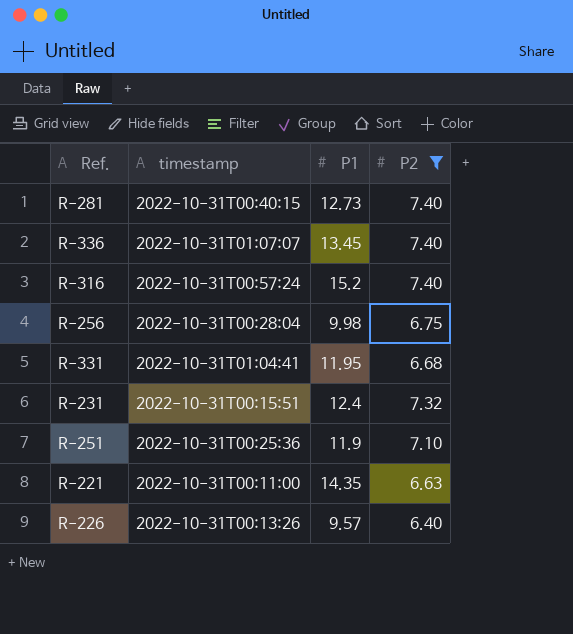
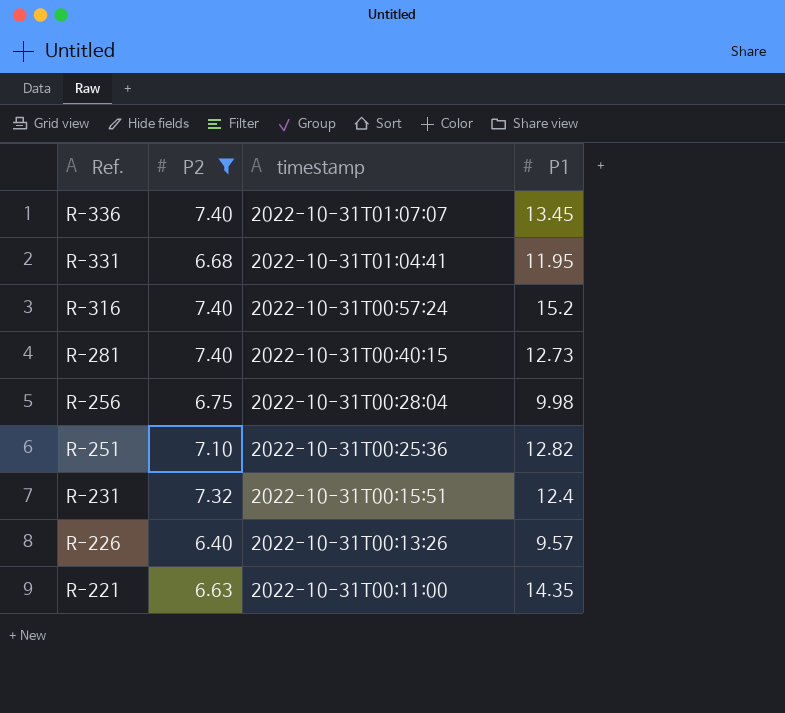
row order: none -> Ref. descending
column P2 | position: 4 -> 2
R-251 | P1: 11.9 -> 12.82

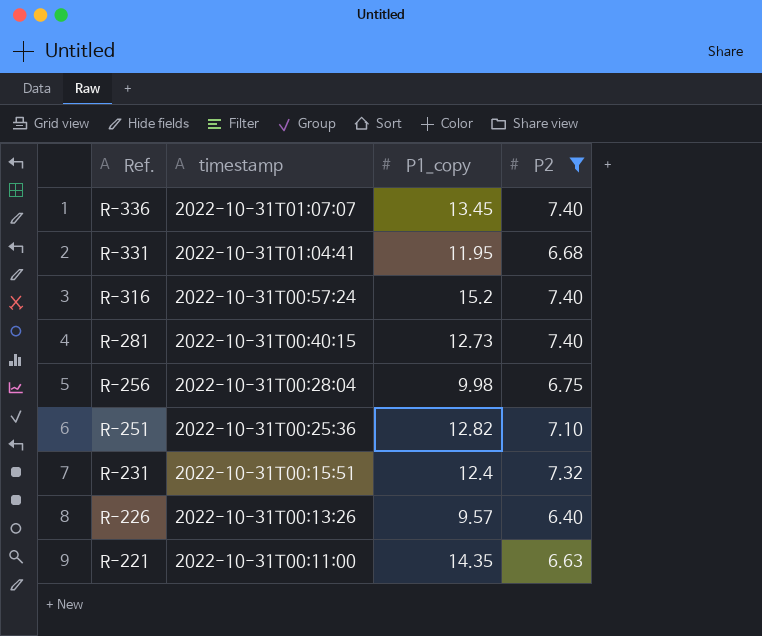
column name: P1 -> P1_copy
column P2 | position: 2 -> 4

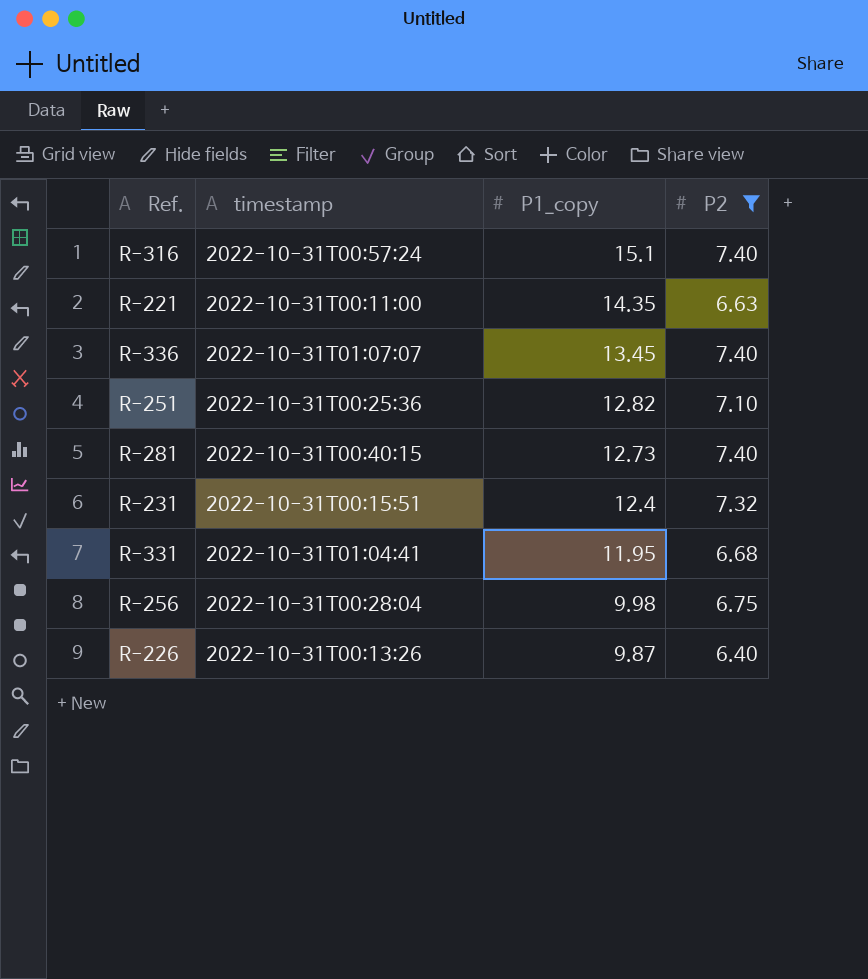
row order: Ref. descending -> P1_copy descending
R-316 | P1_copy: 15.2 -> 15.1
R-226 | P1_copy: 9.57 -> 9.87

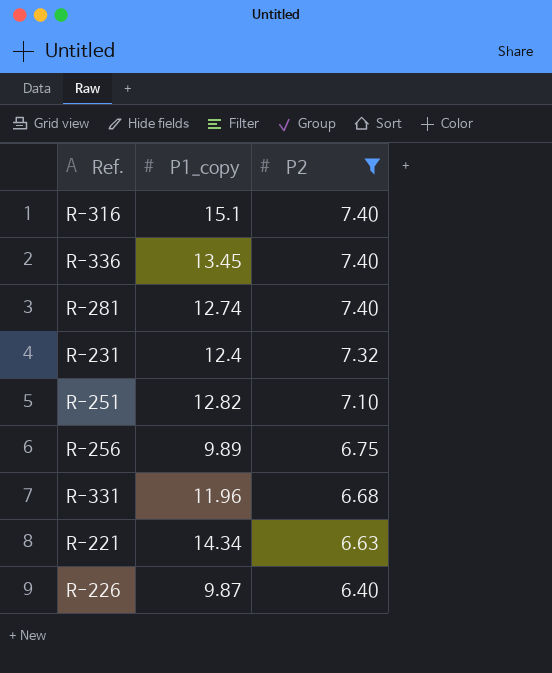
row order: P1_copy descending -> P2 descending
column timestamp | position: 2 -> none
R-281 | P1_copy: 12.73 -> 12.74
R-256 | P1_copy: 9.98 -> 9.89
R-331 | P1_copy: 11.95 -> 11.96
R-221 | P1_copy: 14.35 -> 14.34

